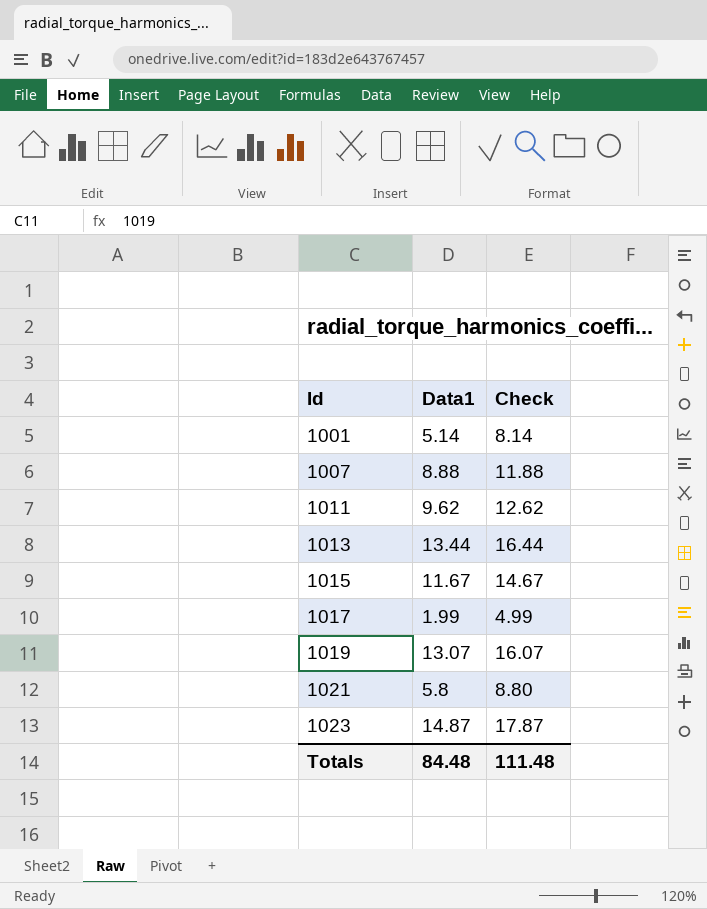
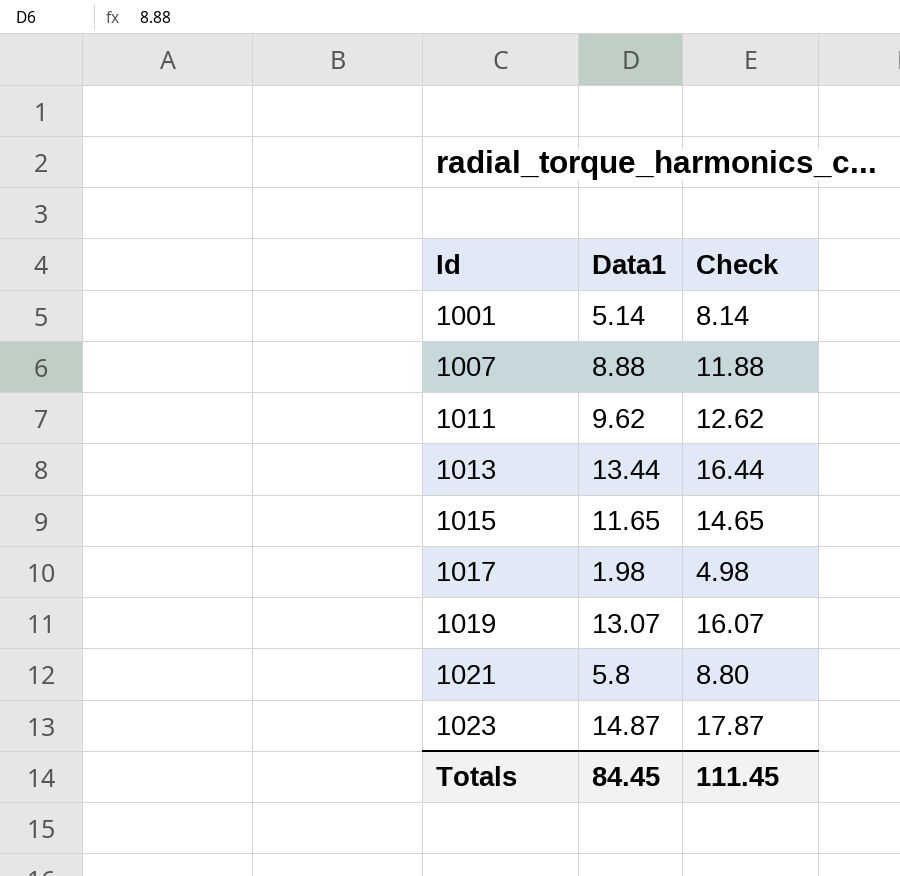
1015 | Data1: 11.67 -> 11.65
1015 | Check: 14.67 -> 14.65
1017 | Data1: 1.99 -> 1.98
1017 | Check: 4.99 -> 4.98
Totals | Data1: 84.48 -> 84.45
Totals | Check: 111.48 -> 111.45

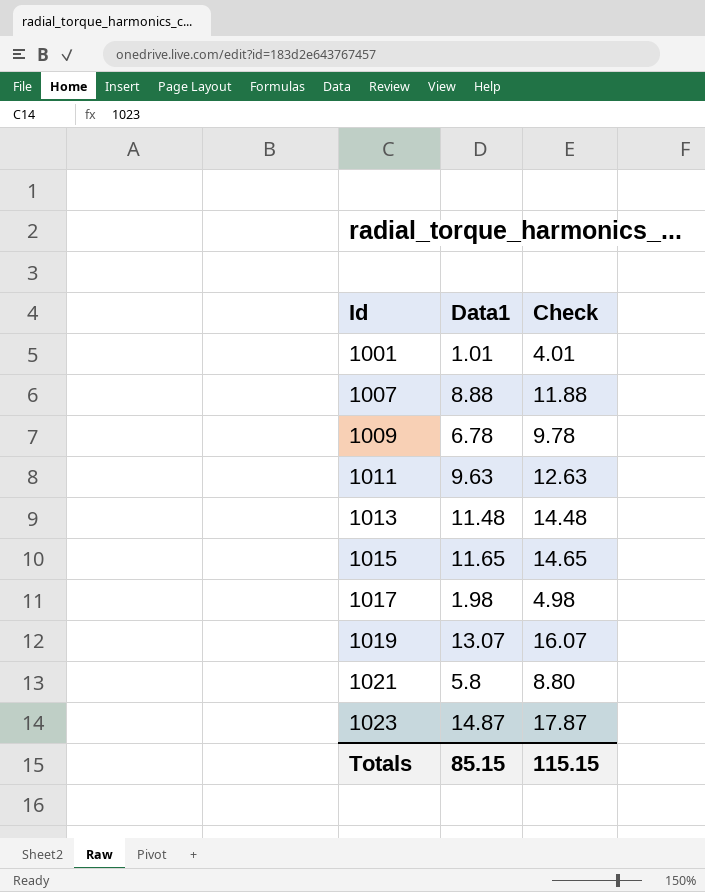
1001 | Data1: 5.14 -> 1.01
1001 | Check: 8.14 -> 4.01
row 1009: none -> 6.78 | 9.78
1011 | Data1: 9.62 -> 9.63
1011 | Check: 12.62 -> 12.63
1013 | Data1: 13.44 -> 11.48
1013 | Check: 16.44 -> 14.48
Totals | Data1: 84.45 -> 85.15
Totals | Check: 111.45 -> 115.15

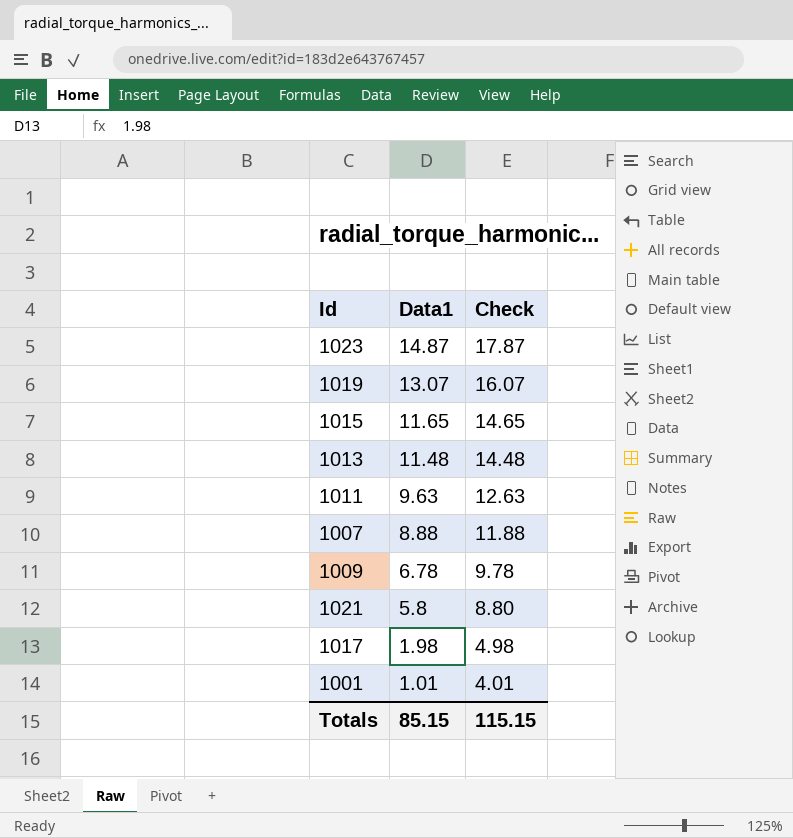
row order: Id ascending -> Data1 descending

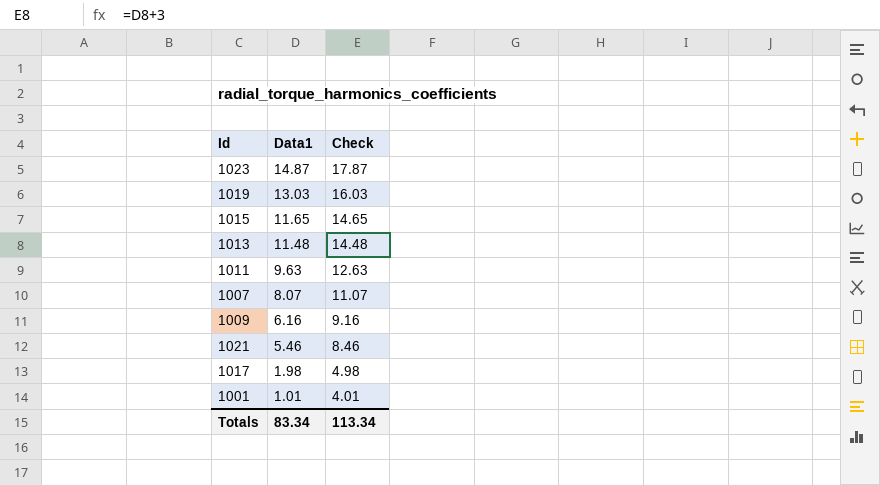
1019 | Data1: 13.07 -> 13.03
1019 | Check: 16.07 -> 16.03
1007 | Data1: 8.88 -> 8.07
1007 | Check: 11.88 -> 11.07
1009 | Data1: 6.78 -> 6.16
1009 | Check: 9.78 -> 9.16
1021 | Data1: 5.8 -> 5.46
1021 | Check: 8.80 -> 8.46
Totals | Data1: 85.15 -> 83.34
Totals | Check: 115.15 -> 113.34

